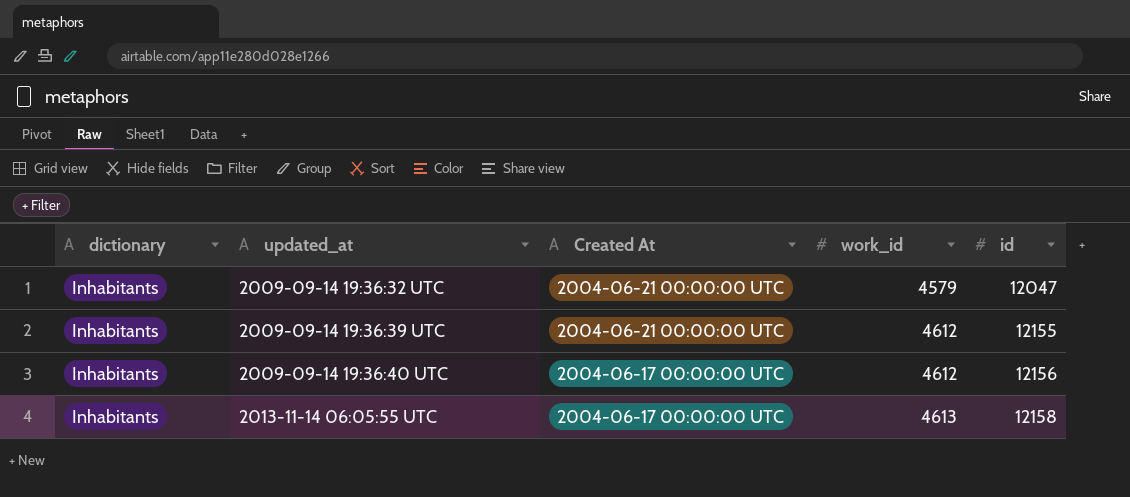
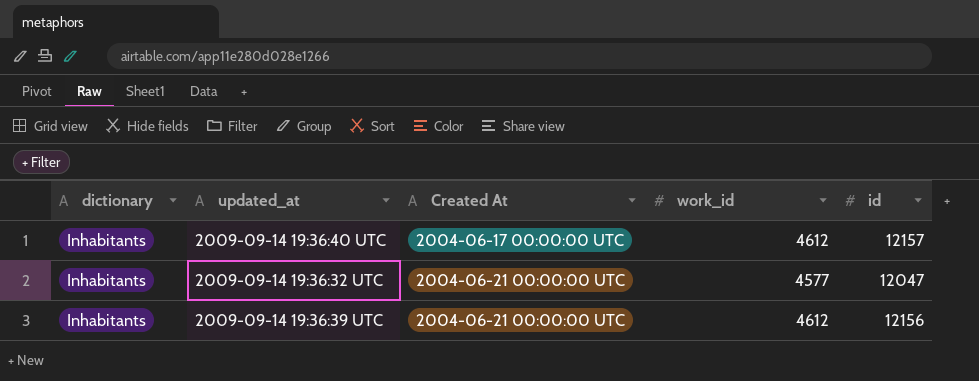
row order: updated_at ascending -> Created At ascending
row 2013-11-14 06:05:55 UTC: Inhabitants | 2004-06-17 00:00:00 UTC | 4613 | 12158 -> none
2009-09-14 19:36:40 UTC | id: 12156 -> 12157
2009-09-14 19:36:32 UTC | work_id: 4579 -> 4577
2009-09-14 19:36:39 UTC | id: 12155 -> 12156

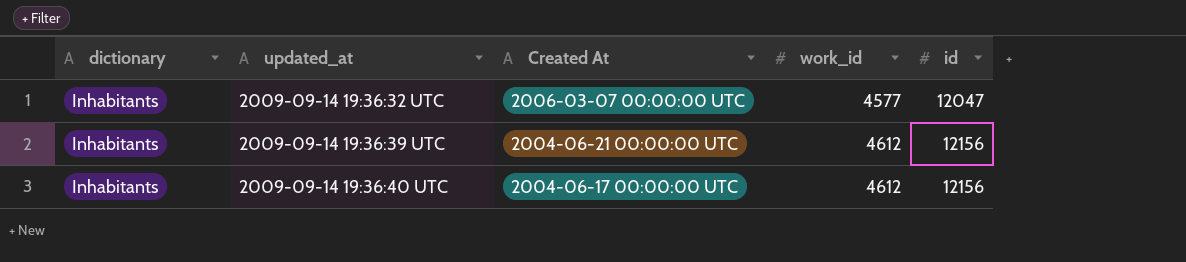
row order: Created At ascending -> updated_at ascending
2009-09-14 19:36:32 UTC | Created At: 2004-06-21 00:00:00 UTC -> 2006-03-07 00:00:00 UTC
2009-09-14 19:36:40 UTC | id: 12157 -> 12156

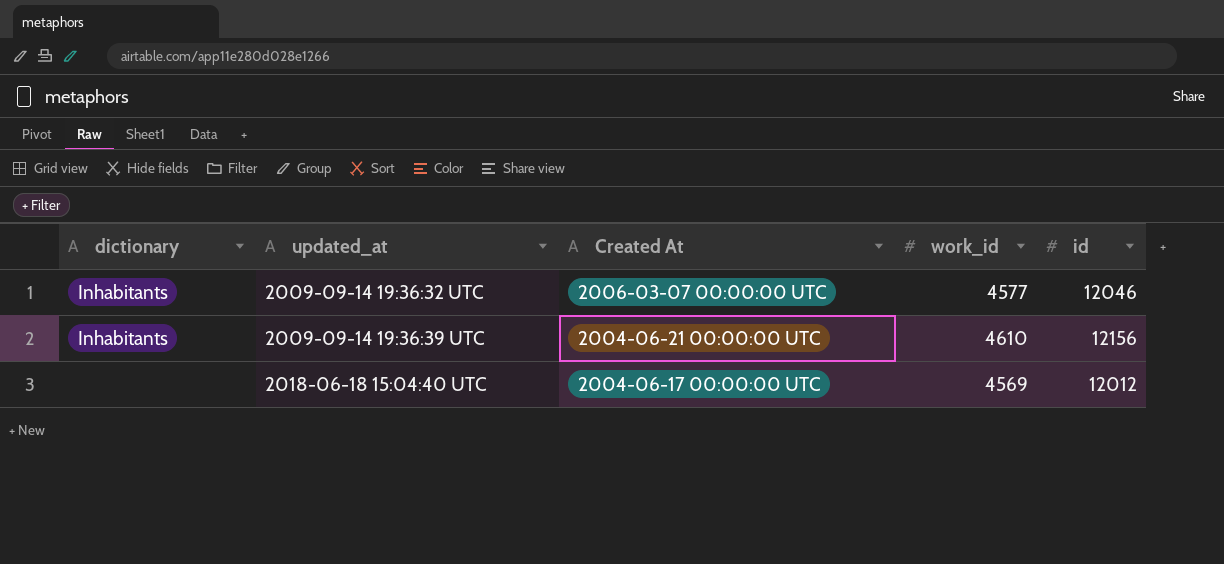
row 2009-09-14 19:36:40 UTC: Inhabitants | 2004-06-17 00:00:00 UTC | 4612 | 12156 -> none
2009-09-14 19:36:32 UTC | id: 12047 -> 12046
2009-09-14 19:36:39 UTC | work_id: 4612 -> 4610
row 2018-06-18 15:04:40 UTC: none -> none | 2004-06-17 00:00:00 UTC | 4569 | 12012

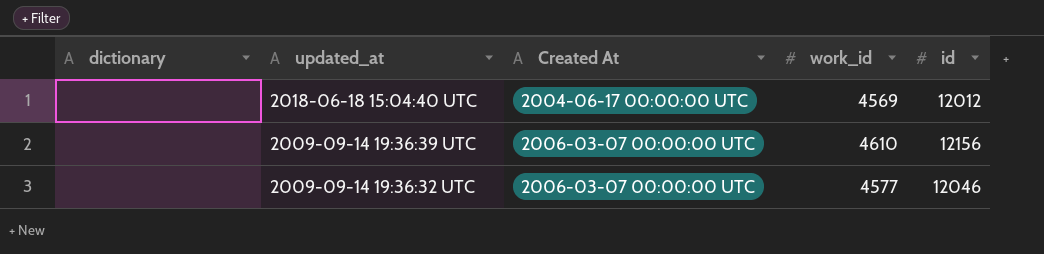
row order: updated_at ascending -> updated_at descending
2009-09-14 19:36:39 UTC | dictionary: Inhabitants -> none
2009-09-14 19:36:39 UTC | Created At: 2004-06-21 00:00:00 UTC -> 2006-03-07 00:00:00 UTC
2009-09-14 19:36:32 UTC | dictionary: Inhabitants -> none

